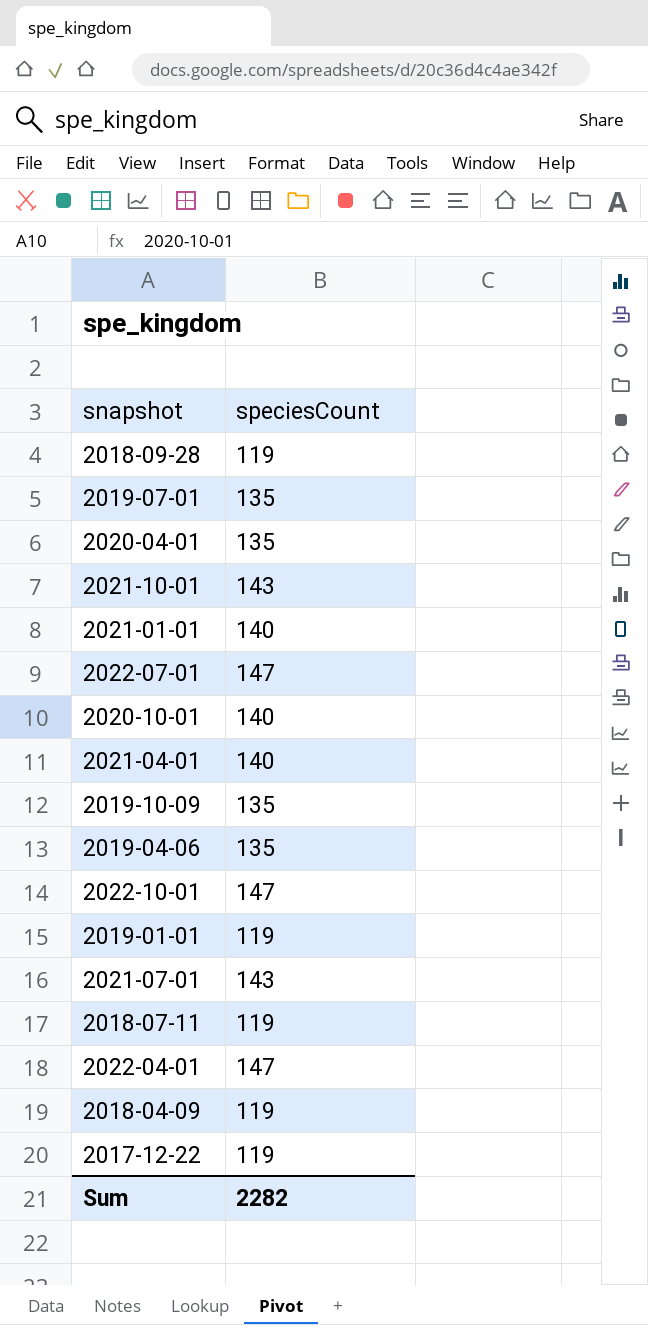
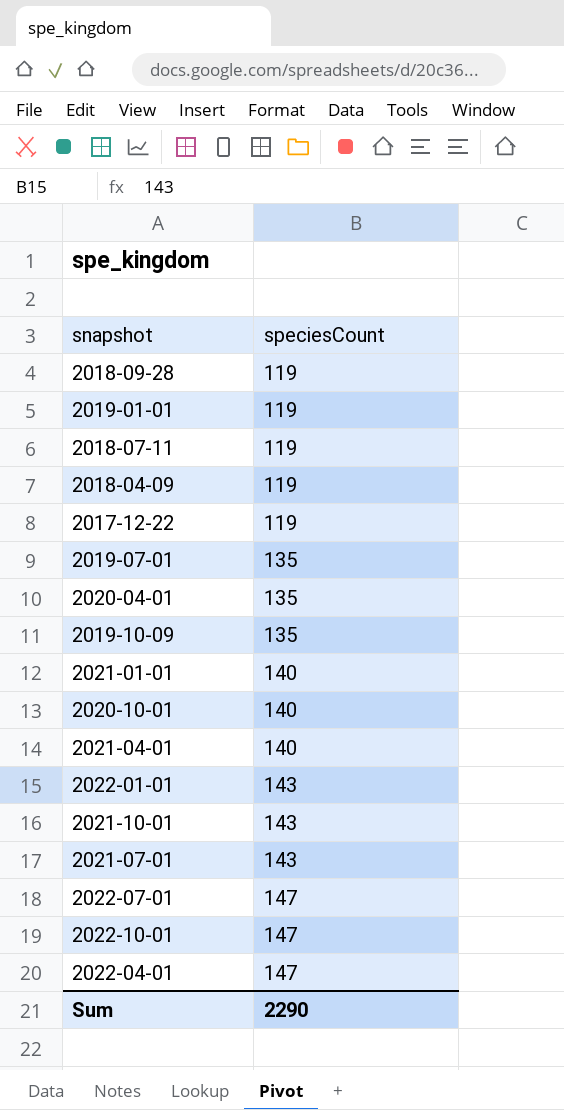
row order: none -> speciesCount ascending
row 2019-04-06: 135 -> none
row 2022-01-01: none -> 143
Sum | speciesCount: 2282 -> 2290

